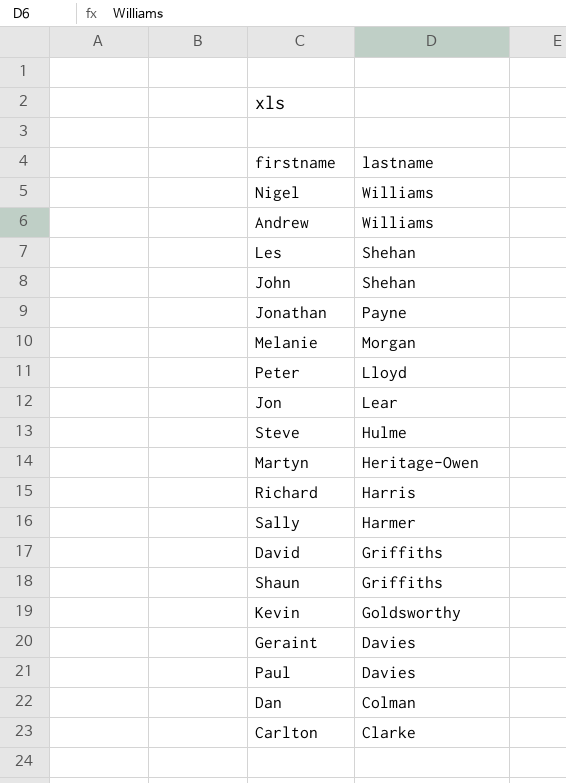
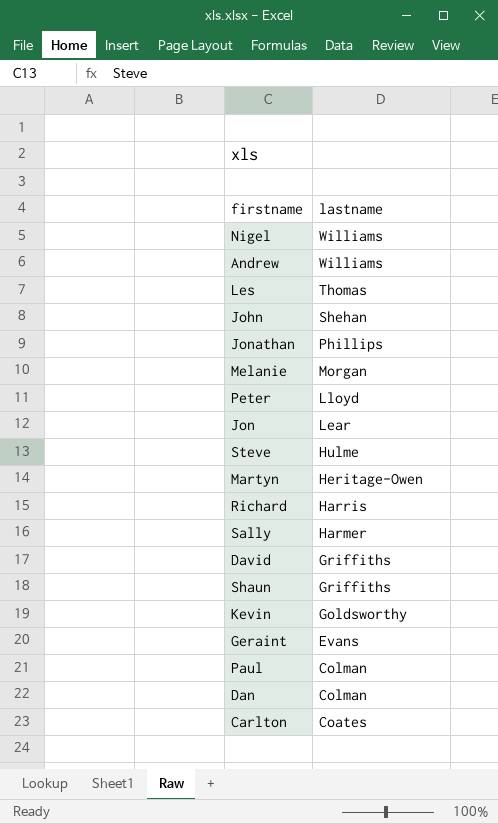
Les | lastname: Shehan -> Thomas
Jonathan | lastname: Payne -> Phillips
Geraint | lastname: Davies -> Evans
Paul | lastname: Davies -> Colman
Carlton | lastname: Clarke -> Coates

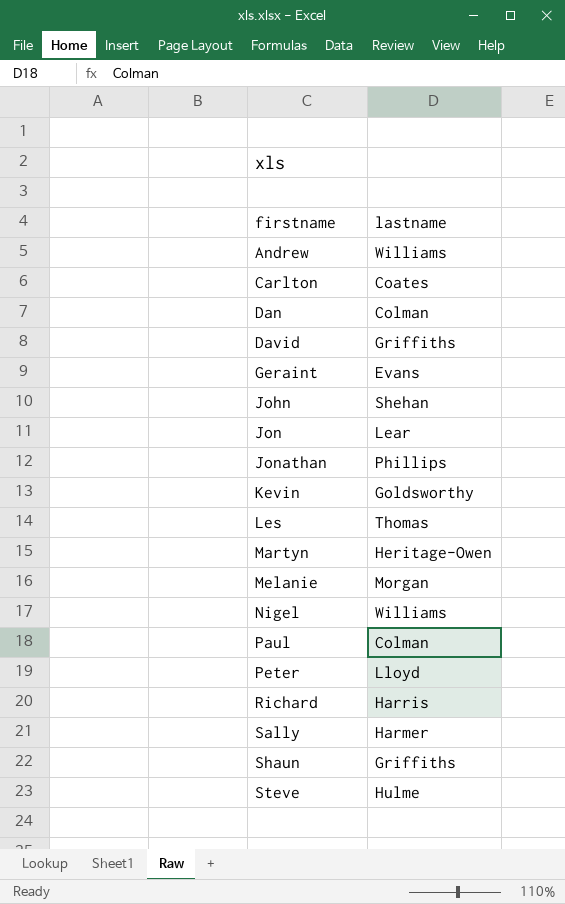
row order: lastname descending -> firstname ascending

